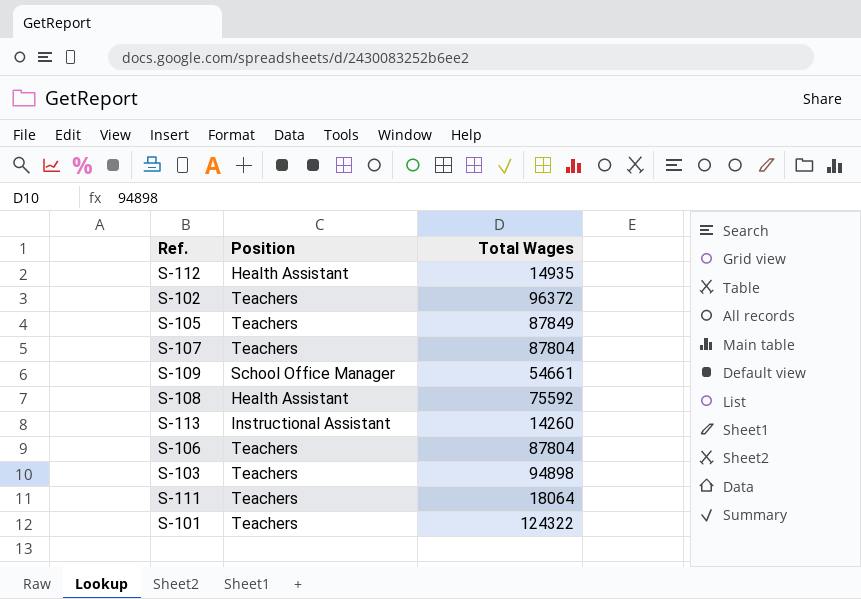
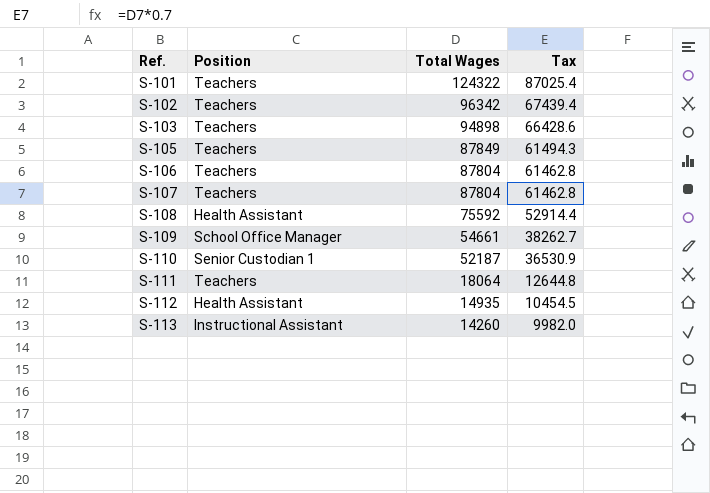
row order: none -> Ref. ascending
column Tax | formula: none -> [Total Wages] * 0.7
S-102 | Total Wages: 96372 -> 96342
row S-110: none -> Senior Custodian 1 | 52187 | 36530.9

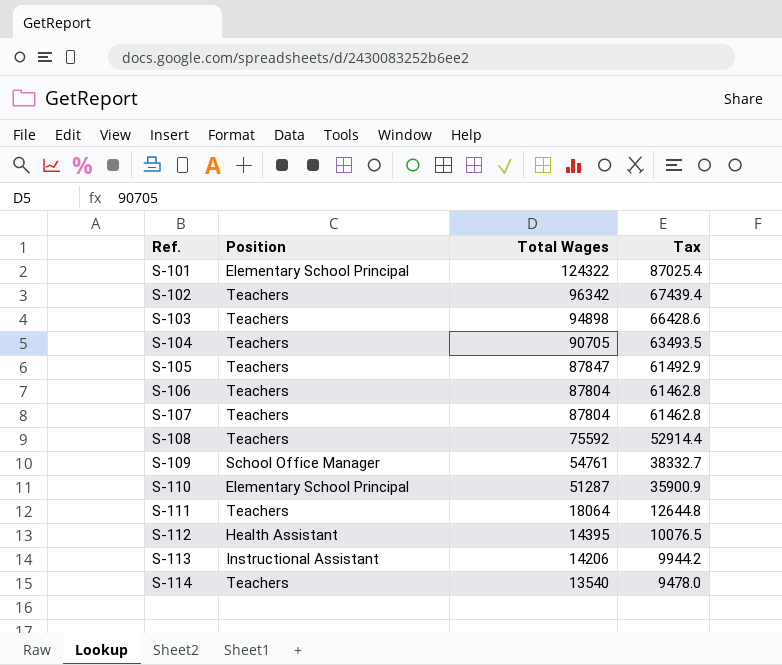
S-101 | Position: Teachers -> Elementary School Principal
row S-104: none -> Teachers | 90705 | 63493.5
S-105 | Total Wages: 87849 -> 87847
S-105 | Tax: 61494.3 -> 61492.9
S-108 | Position: Health Assistant -> Teachers
S-109 | Total Wages: 54661 -> 54761
S-109 | Tax: 38262.7 -> 38332.7
S-110 | Position: Senior Custodian 1 -> Elementary School Principal
S-110 | Total Wages: 52187 -> 51287
S-110 | Tax: 36530.9 -> 35900.9
S-112 | Total Wages: 14935 -> 14395
S-112 | Tax: 10454.5 -> 10076.5
S-113 | Total Wages: 14260 -> 14206
S-113 | Tax: 9982.0 -> 9944.2
row S-114: none -> Teachers | 13540 | 9478.0

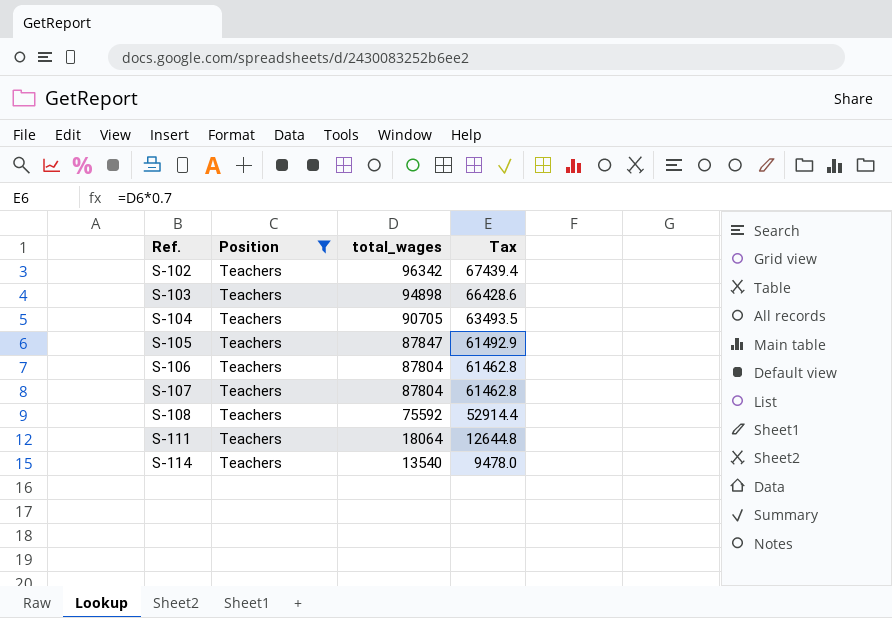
filter: none -> Position = Teachers
column name: Total Wages -> total_wages

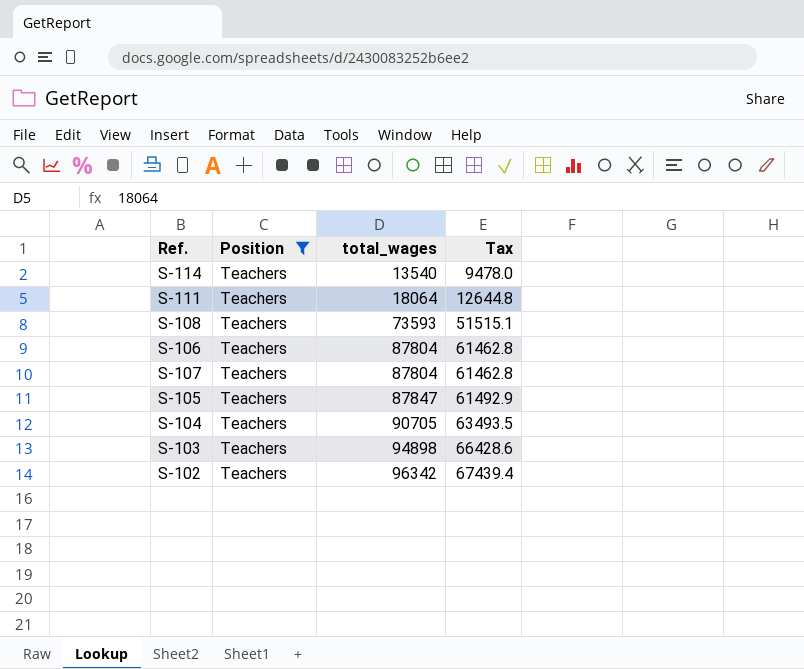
row order: Ref. ascending -> total_wages ascending
S-108 | total_wages: 75592 -> 73593
S-108 | Tax: 52914.4 -> 51515.1

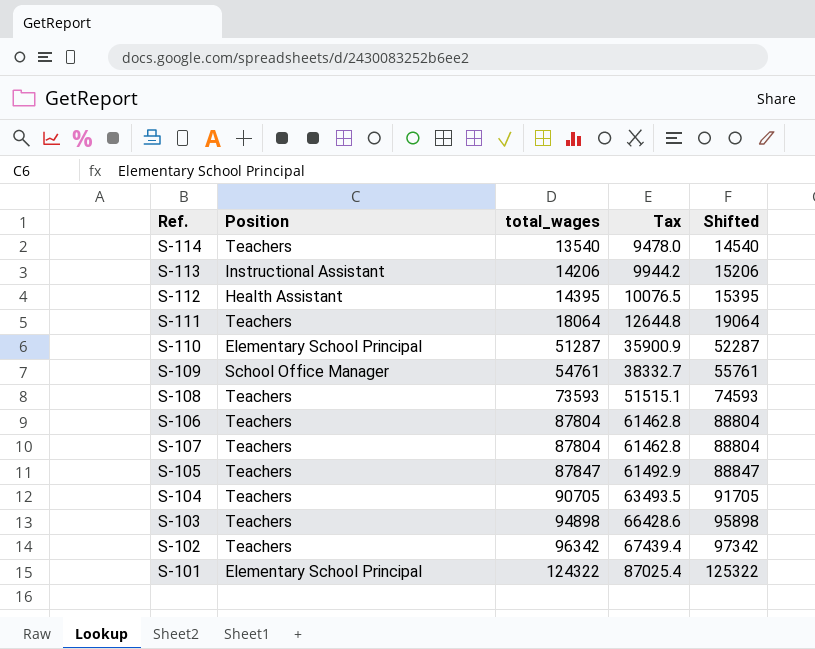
filter: Position = Teachers -> none
column Shifted | formula: none -> [total_wages] + 1000

